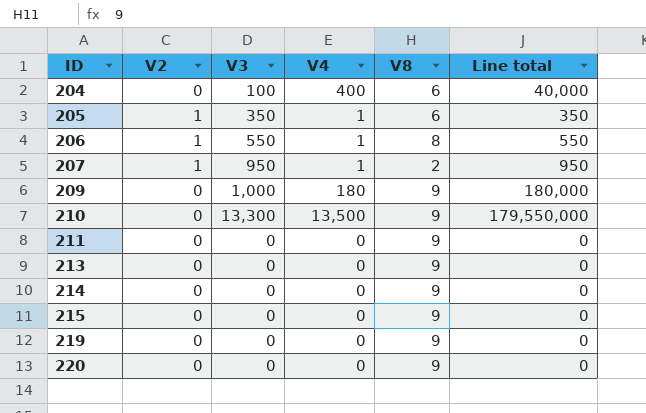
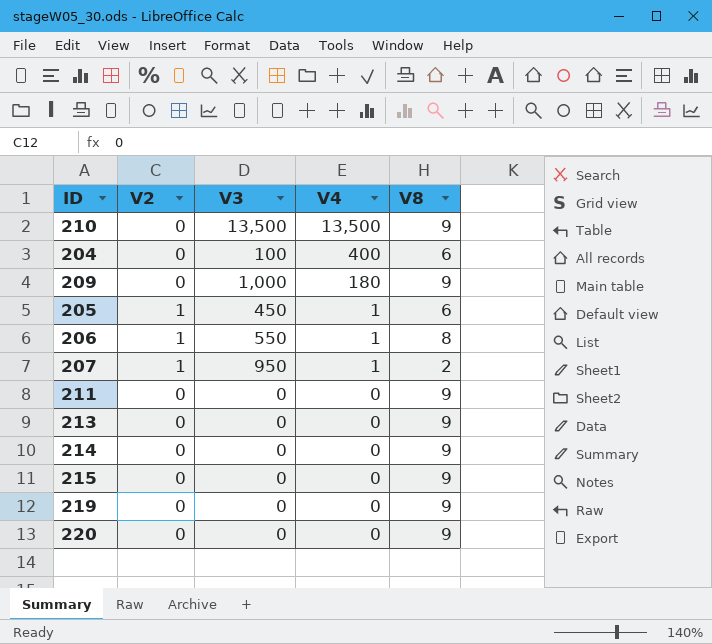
row order: ID ascending -> V4 descending
column Line total | formula: [V3] * [V4] -> none
210 | V3: 13,300 -> 13,500
205 | V3: 350 -> 450

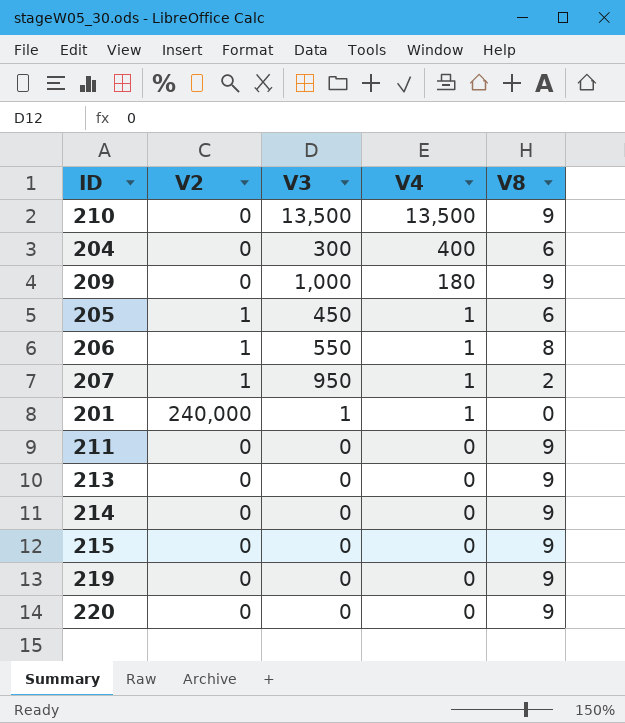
204 | V3: 100 -> 300
row 201: none -> 240,000 | 1 | 1 | 0

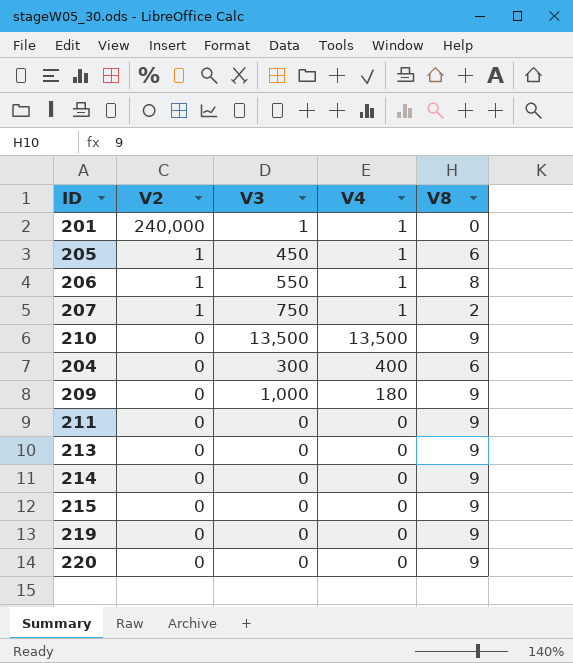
row order: V4 descending -> V2 descending
207 | V3: 950 -> 750

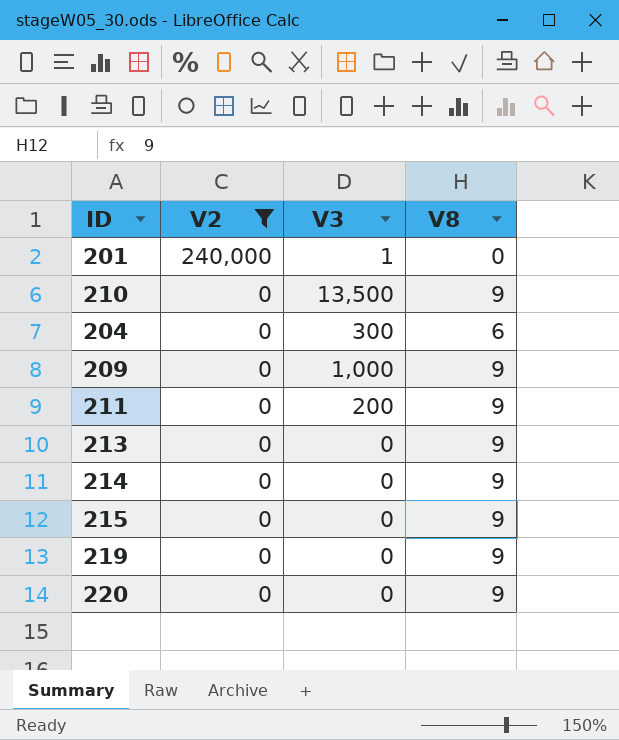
filter: none -> V2 != 1
column V4 | position: 4 -> none
211 | V3: 0 -> 200

